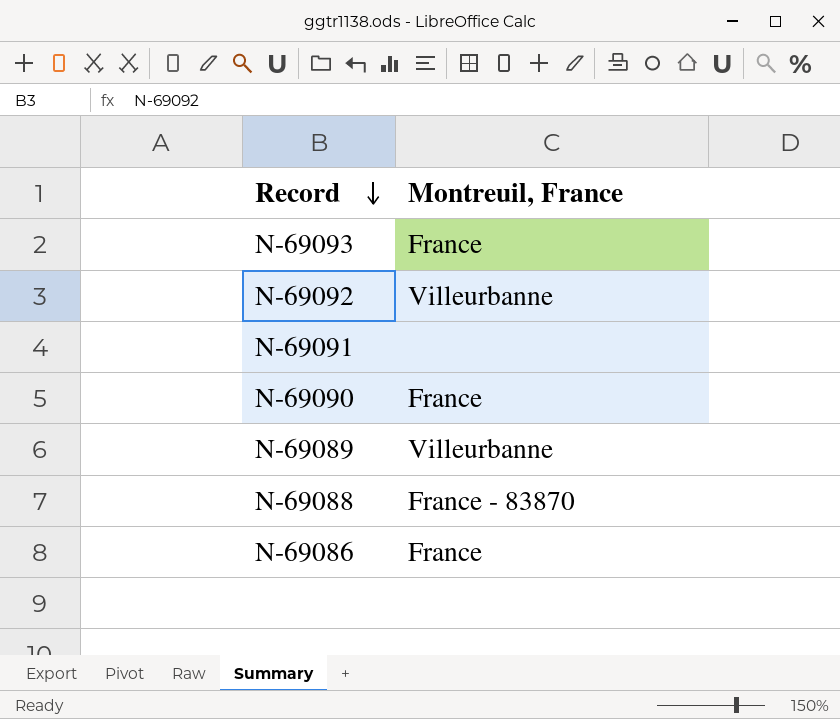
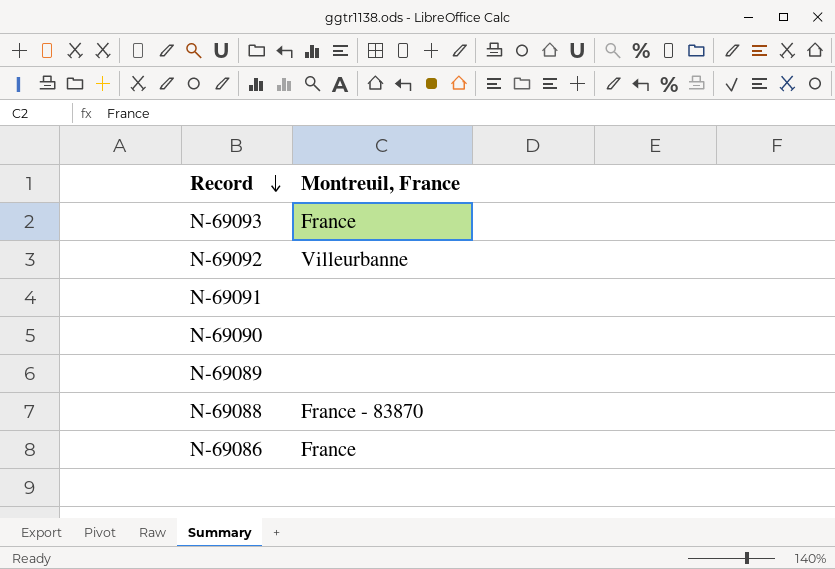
N-69090 | Montreuil, France: France -> none
N-69089 | Montreuil, France: Villeurbanne -> none

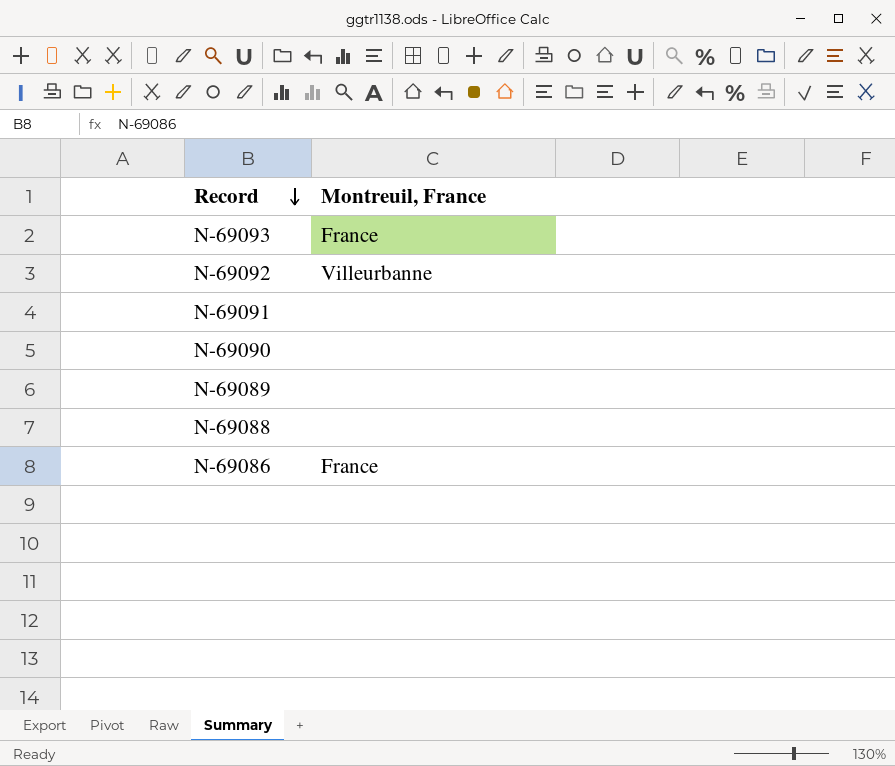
N-69088 | Montreuil, France: France - 83870 -> none

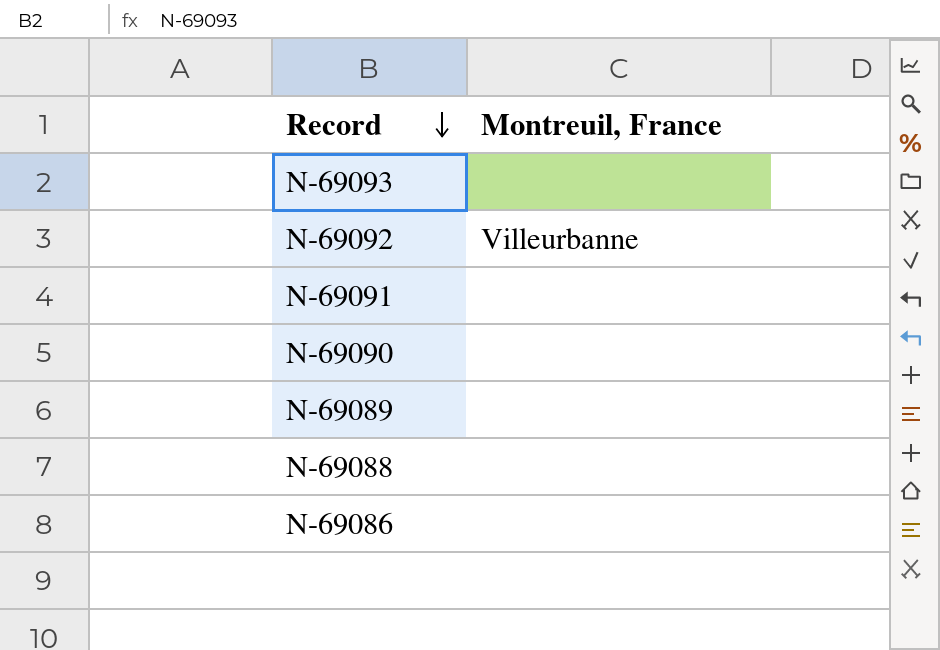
N-69093 | Montreuil, France: France -> none
N-69086 | Montreuil, France: France -> none

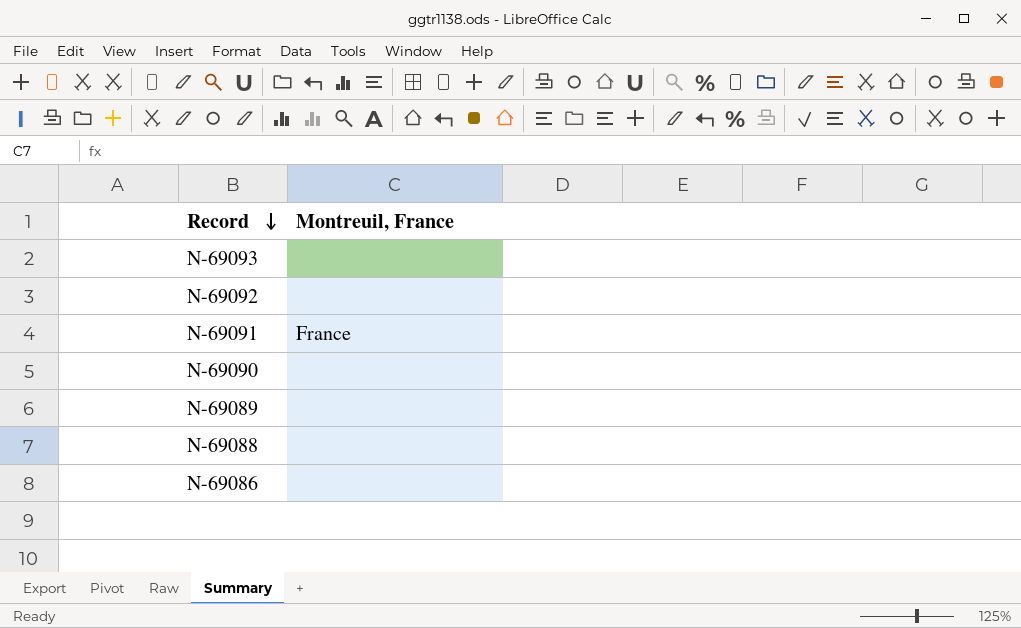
N-69092 | Montreuil, France: Villeurbanne -> none
N-69091 | Montreuil, France: none -> France

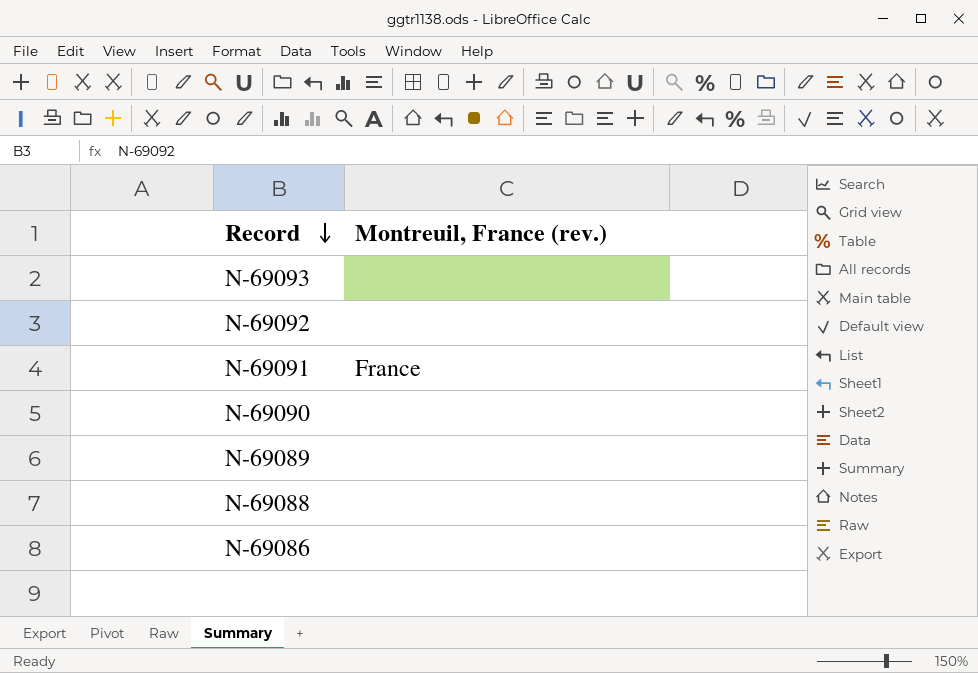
column name: Montreuil, France -> Montreuil, France (rev.)

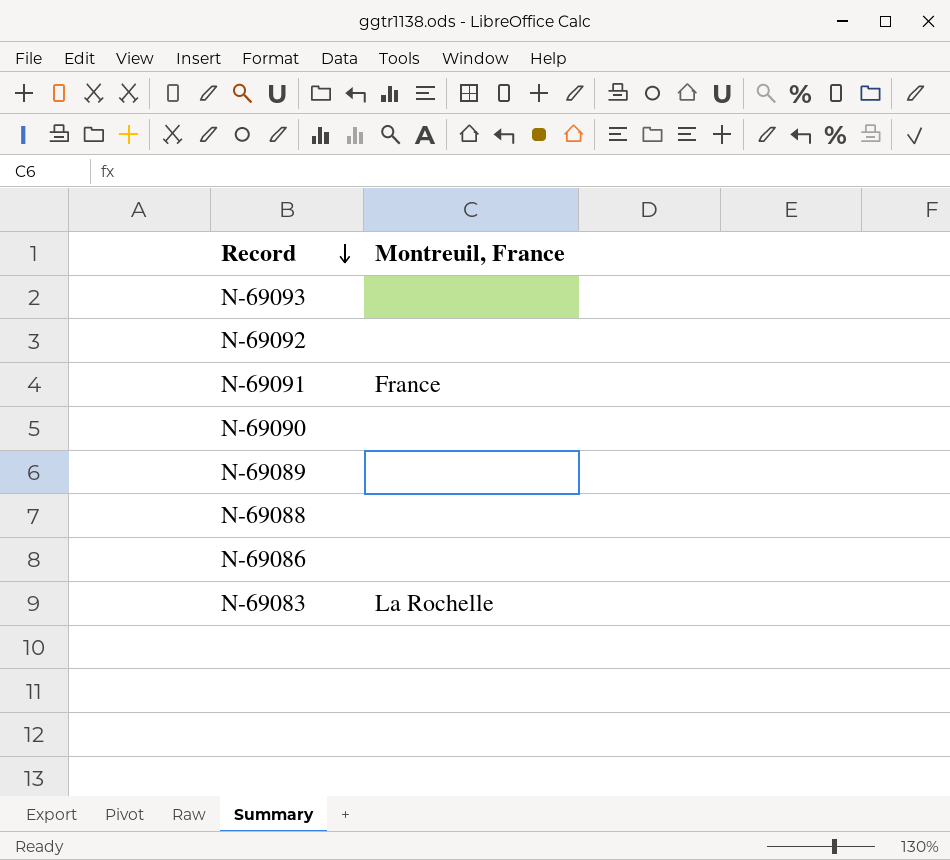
column name: Montreuil, France (rev.) -> Montreuil, France
row N-69083: none -> La Rochelle

